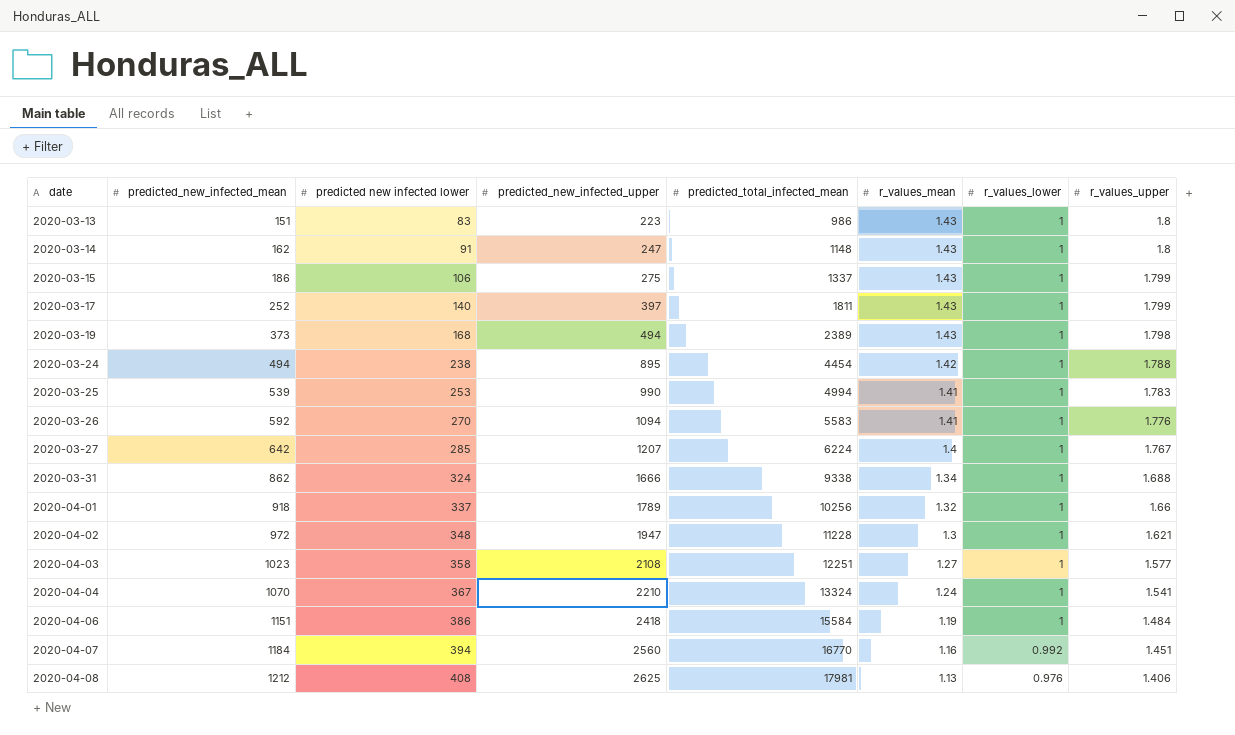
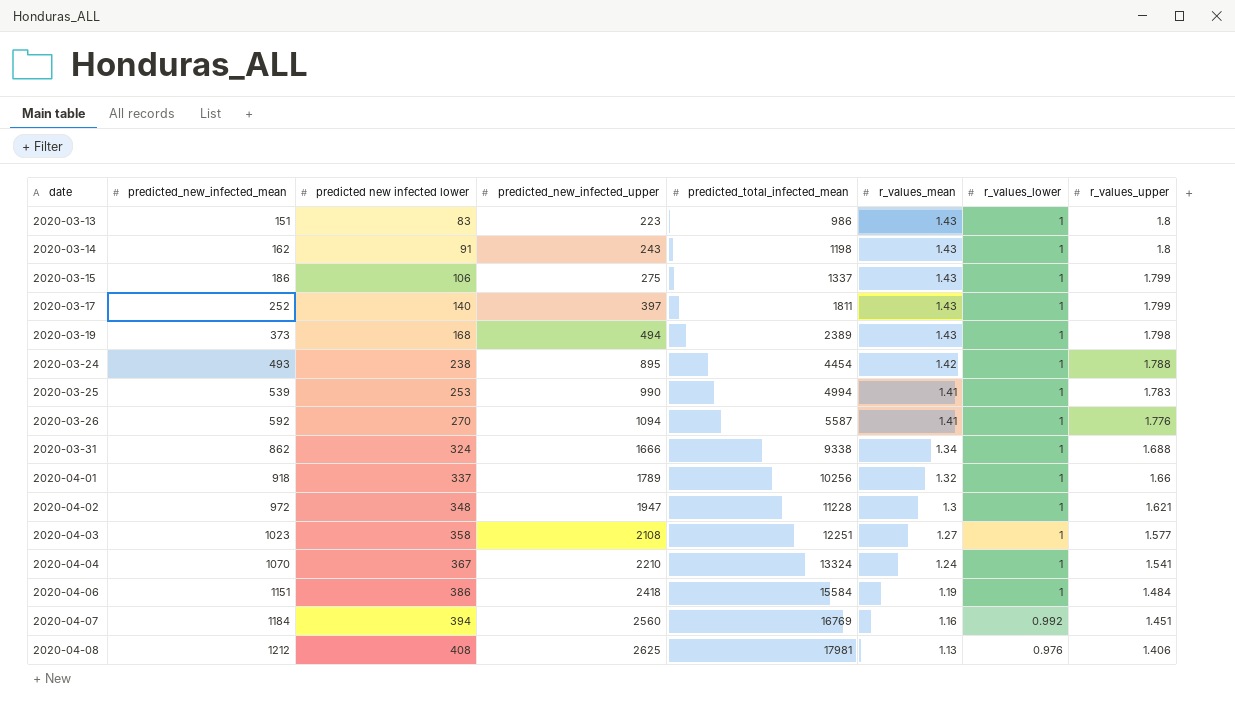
row 2020-03-27: 642 | 285 | 1207 | 6224 | 1.4 | 1 | 1.767 -> none
2020-03-14 | predicted_new_infected_upper: 247 -> 243
2020-03-14 | predicted_total_infected_mean: 1148 -> 1198
2020-03-24 | predicted_new_infected_mean: 494 -> 493
2020-03-26 | predicted_total_infected_mean: 5583 -> 5587
2020-04-07 | predicted_total_infected_mean: 16770 -> 16769

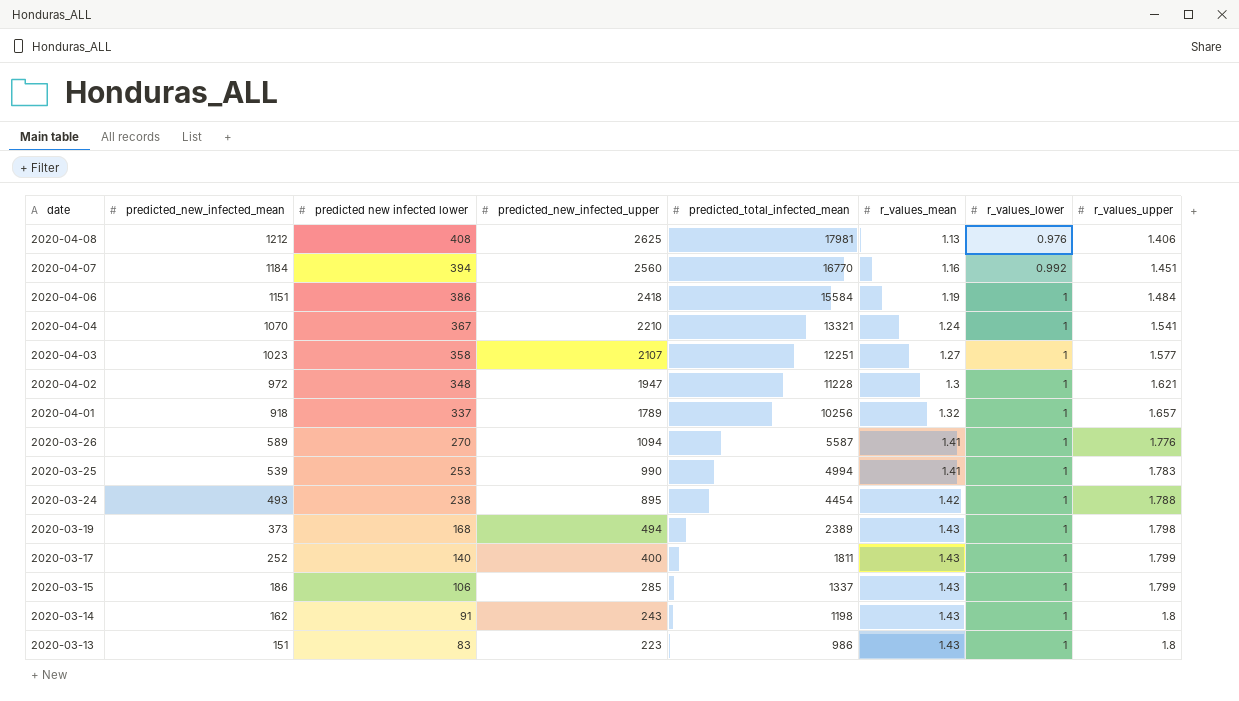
row order: date ascending -> date descending
row 2020-03-31: 862 | 324 | 1666 | 9338 | 1.34 | 1 | 1.688 -> none
2020-04-07 | predicted_total_infected_mean: 16769 -> 16770
2020-04-04 | predicted_total_infected_mean: 13324 -> 13321
2020-04-03 | predicted_new_infected_upper: 2108 -> 2107
2020-04-01 | r_values_upper: 1.66 -> 1.657
2020-03-26 | predicted_new_infected_mean: 592 -> 589
2020-03-17 | predicted_new_infected_upper: 397 -> 400
2020-03-15 | predicted_new_infected_upper: 275 -> 285

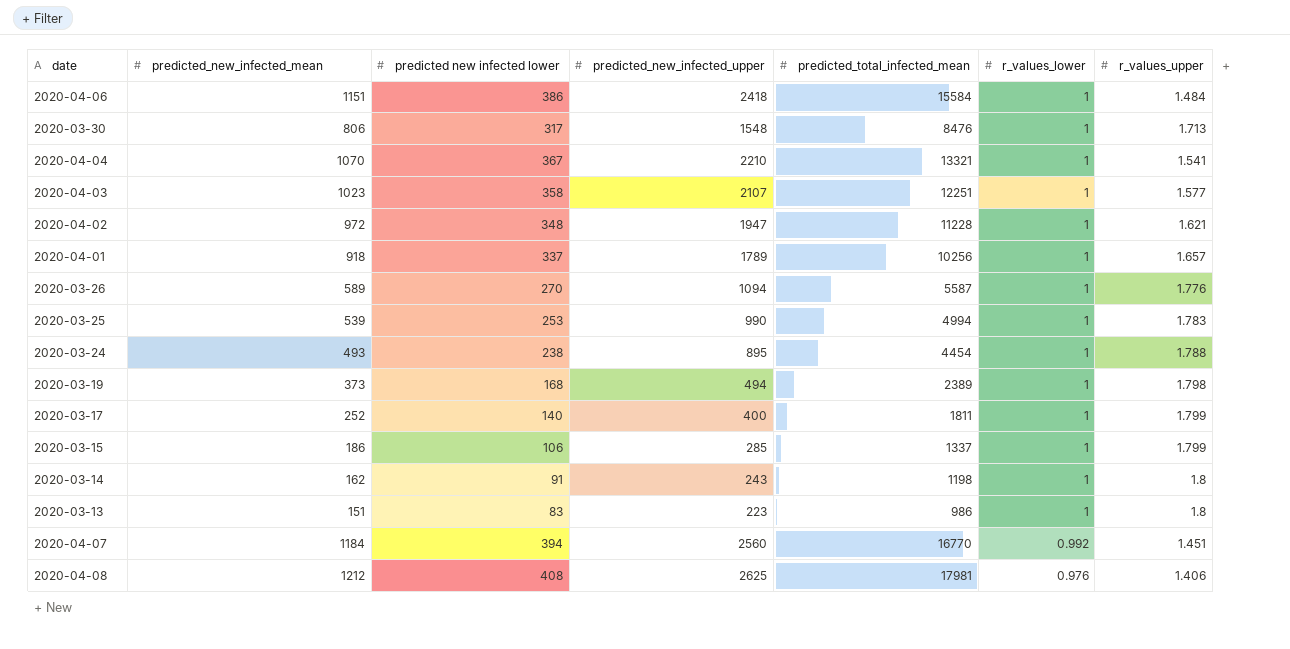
row order: date descending -> r_values_lower descending
column r_values_mean | position: 6 -> none
row 2020-03-30: none -> 806 | 317 | 1548 | 8476 | 1 | 1.713

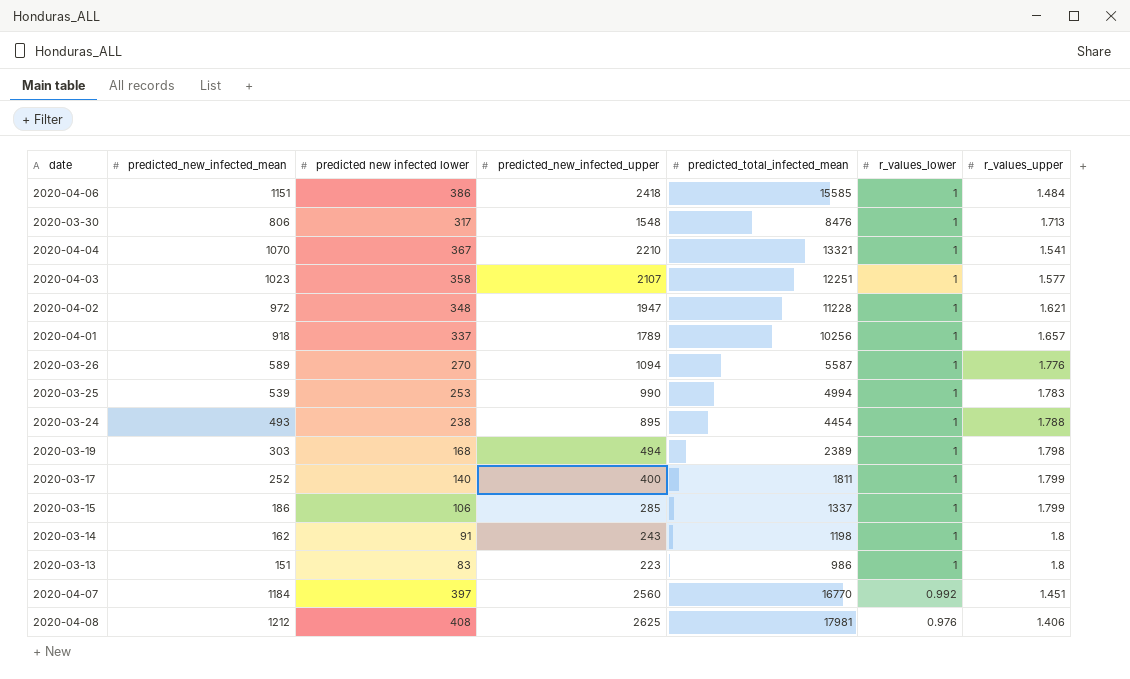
2020-04-06 | predicted_total_infected_mean: 15584 -> 15585
2020-03-19 | predicted_new_infected_mean: 373 -> 303
2020-04-07 | predicted new infected lower: 394 -> 397

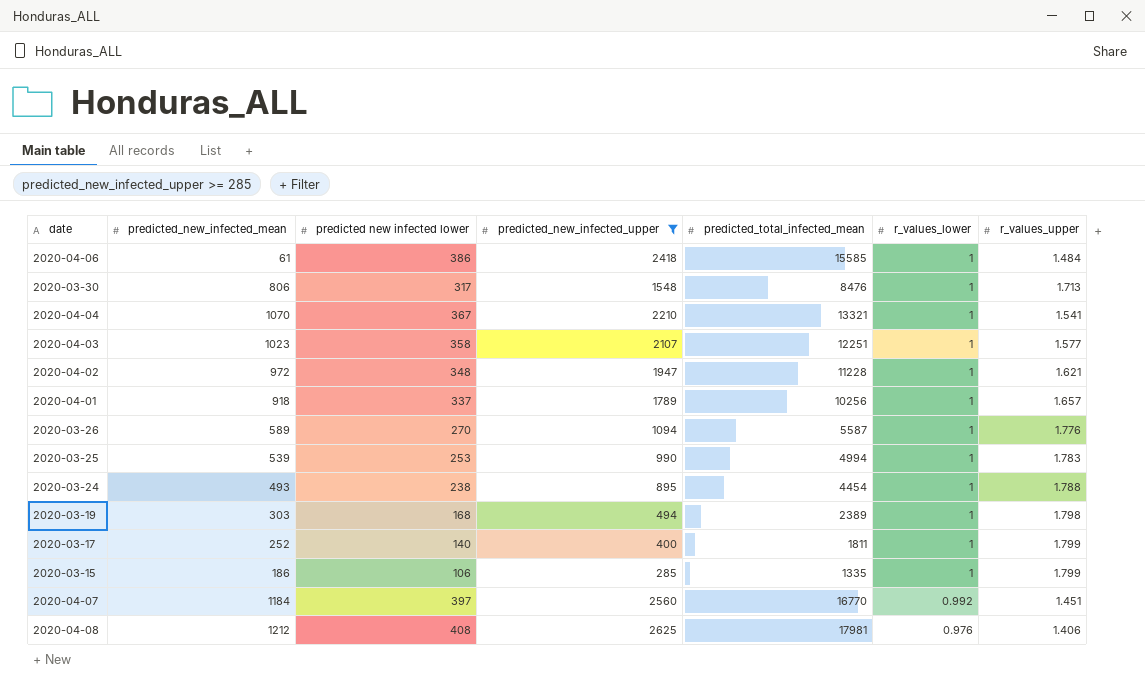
filter: none -> predicted_new_infected_upper >= 285
2020-04-06 | predicted_new_infected_mean: 1151 -> 61
2020-03-15 | predicted_total_infected_mean: 1337 -> 1335

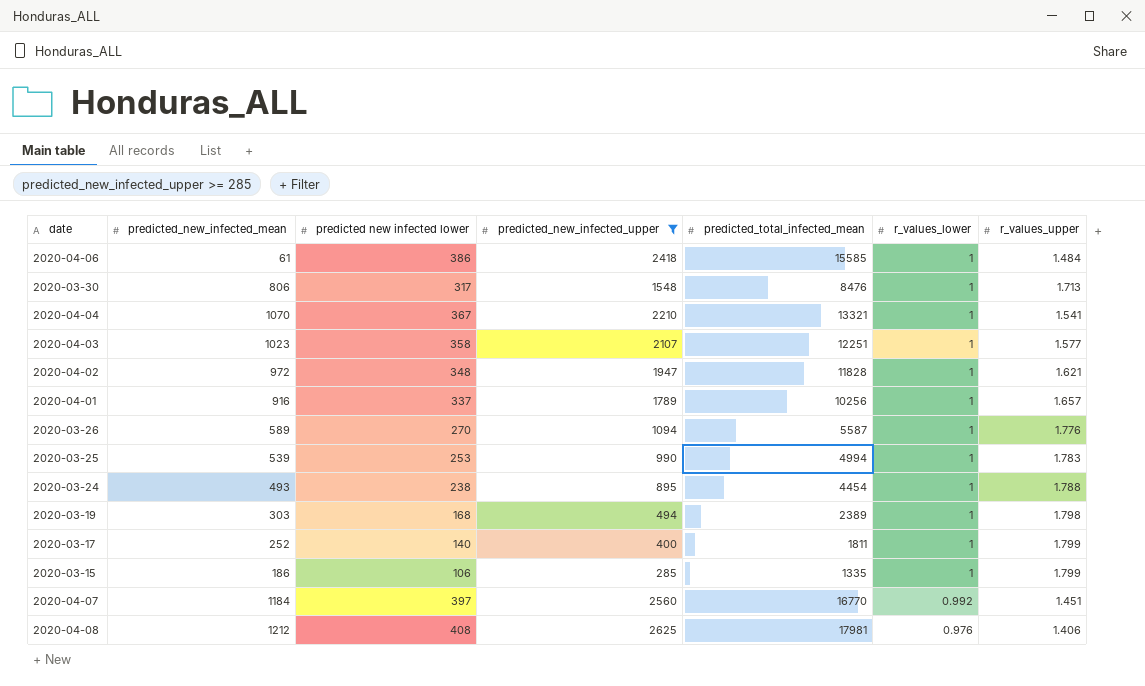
2020-04-02 | predicted_total_infected_mean: 11228 -> 11828
2020-04-01 | predicted_new_infected_mean: 918 -> 916

